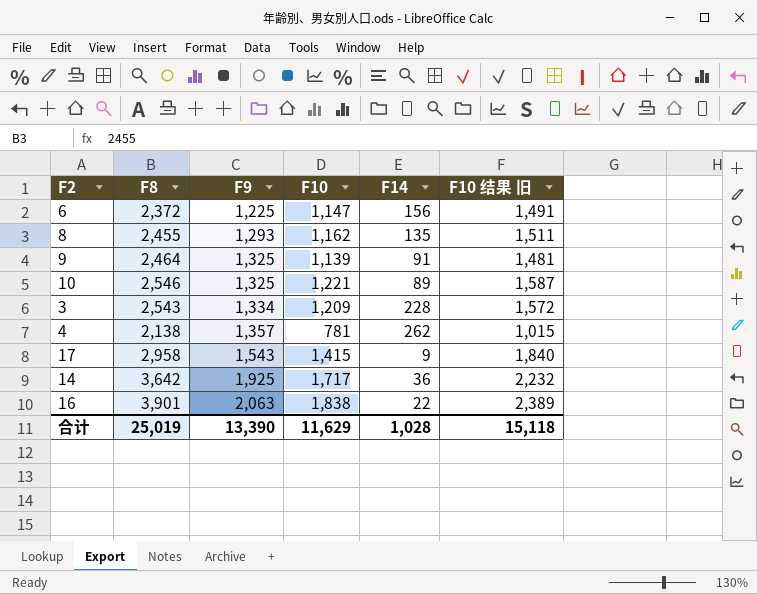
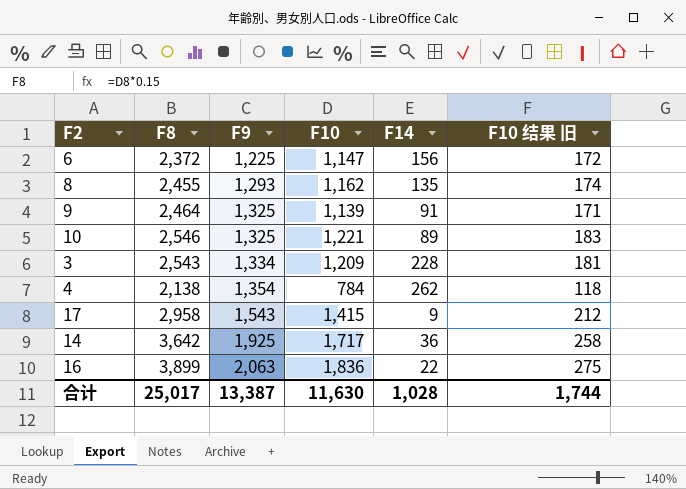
column F10 结果 旧 | formula: [F10] * 1.3 -> [F10] * 0.15
4 | F9: 1,357 -> 1,354
4 | F10: 781 -> 784
16 | F8: 3,901 -> 3,899
16 | F10: 1,838 -> 1,836
合计 | F8: 25,019 -> 25,017
合计 | F9: 13,390 -> 13,387
合计 | F10: 11,629 -> 11,630
合计 | F10 结果 旧: 15,118 -> 1,744

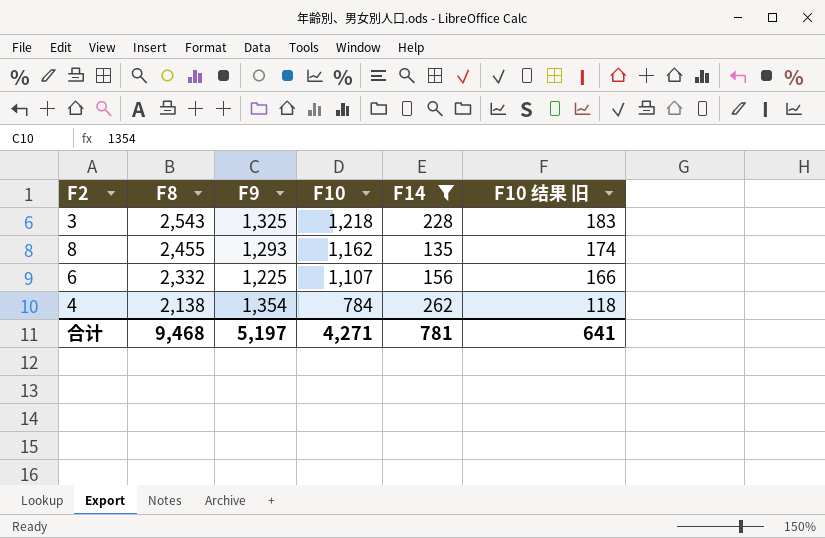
filter: none -> F14 >= 135
row order: F9 ascending -> F8 descending
3 | F9: 1,334 -> 1,325
3 | F10: 1,209 -> 1,218
3 | F10 结果 旧: 181 -> 183
6 | F8: 2,372 -> 2,332
6 | F10: 1,147 -> 1,107
6 | F10 结果 旧: 172 -> 166
合计 | F8: 25,017 -> 9,468
合计 | F9: 13,387 -> 5,197
合计 | F10: 11,630 -> 4,271
合计 | F14: 1,028 -> 781
合计 | F10 结果 旧: 1,744 -> 641

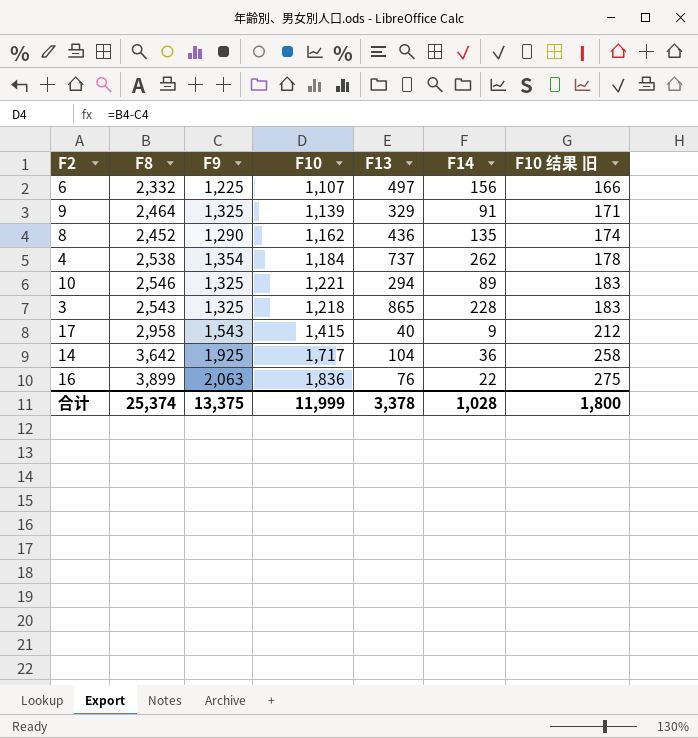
filter: F14 >= 135 -> none
row order: F8 descending -> F10 结果 旧 ascending
column F13 | position: none -> 5
8 | F8: 2,455 -> 2,452
8 | F9: 1,293 -> 1,290
4 | F8: 2,138 -> 2,538
4 | F10: 784 -> 1,184
4 | F10 结果 旧: 118 -> 178
合计 | F8: 9,468 -> 25,374
合计 | F9: 5,197 -> 13,375
合计 | F10: 4,271 -> 11,999
合计 | F14: 781 -> 1,028
合计 | F10 结果 旧: 641 -> 1,800

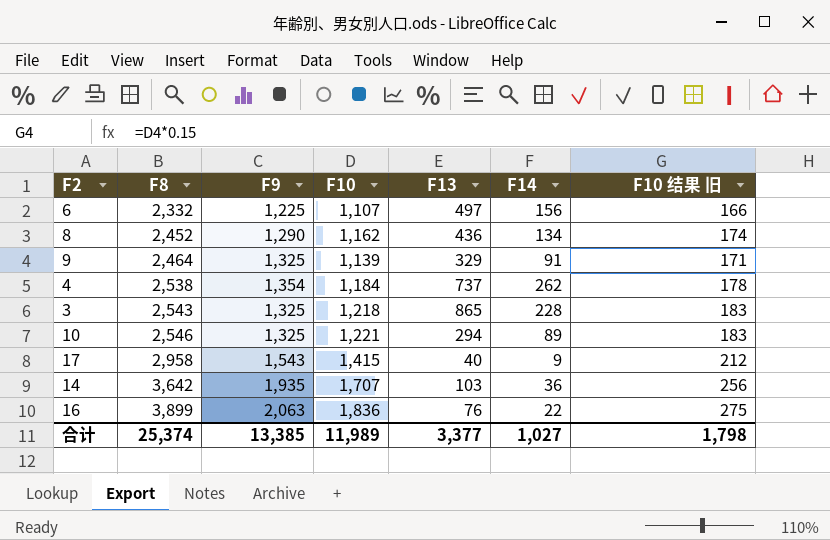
row order: F10 结果 旧 ascending -> F8 ascending
8 | F14: 135 -> 134
14 | F9: 1,925 -> 1,935
14 | F10: 1,717 -> 1,707
14 | F13: 104 -> 103
14 | F10 结果 旧: 258 -> 256
合计 | F9: 13,375 -> 13,385
合计 | F10: 11,999 -> 11,989
合计 | F13: 3,378 -> 3,377
合计 | F14: 1,028 -> 1,027
合计 | F10 结果 旧: 1,800 -> 1,798

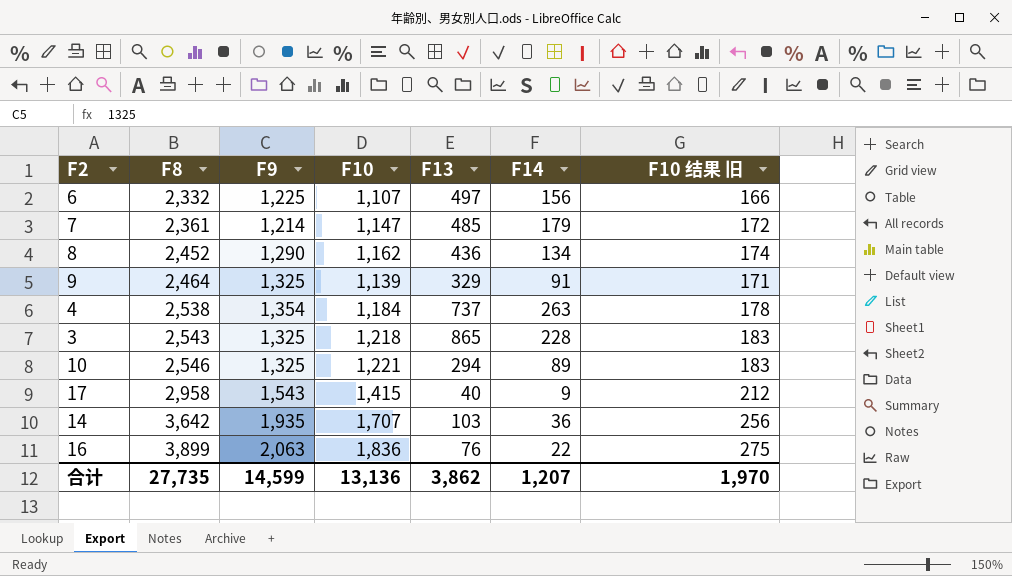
row 7: none -> 2,361 | 1,214 | 1,147 | 485 | 179 | 172
4 | F14: 262 -> 263
合计 | F8: 25,374 -> 27,735
合计 | F9: 13,385 -> 14,599
合计 | F10: 11,989 -> 13,136
合计 | F13: 3,377 -> 3,862
合计 | F14: 1,027 -> 1,207
合计 | F10 结果 旧: 1,798 -> 1,970

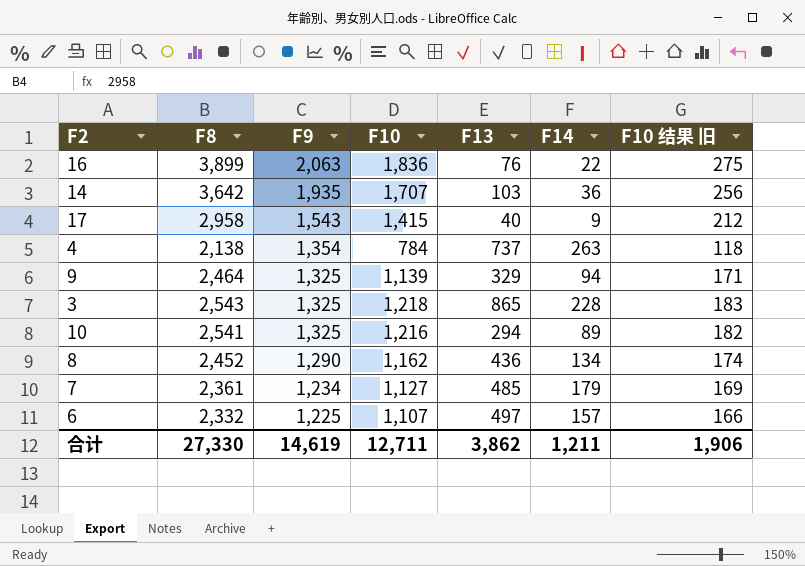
row order: F8 ascending -> F9 descending
4 | F8: 2,538 -> 2,138
4 | F10: 1,184 -> 784
4 | F10 结果 旧: 178 -> 118
9 | F14: 91 -> 94
10 | F8: 2,546 -> 2,541
10 | F10: 1,221 -> 1,216
10 | F10 结果 旧: 183 -> 182
7 | F9: 1,214 -> 1,234
7 | F10: 1,147 -> 1,127
7 | F10 结果 旧: 172 -> 169
6 | F14: 156 -> 157
合计 | F8: 27,735 -> 27,330
合计 | F9: 14,599 -> 14,619
合计 | F10: 13,136 -> 12,711
合计 | F14: 1,207 -> 1,211
合计 | F10 结果 旧: 1,970 -> 1,906

